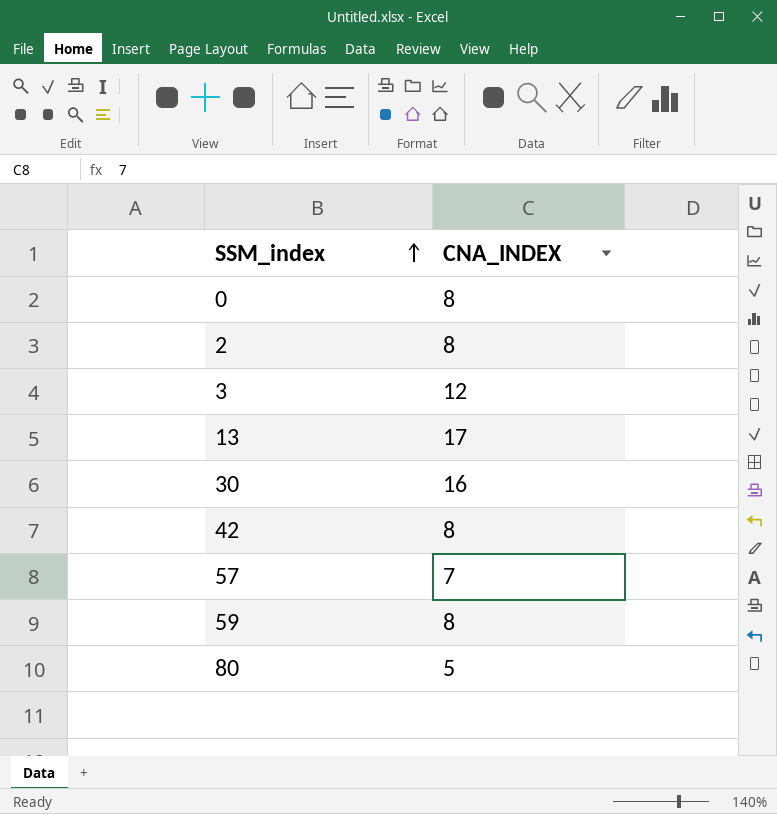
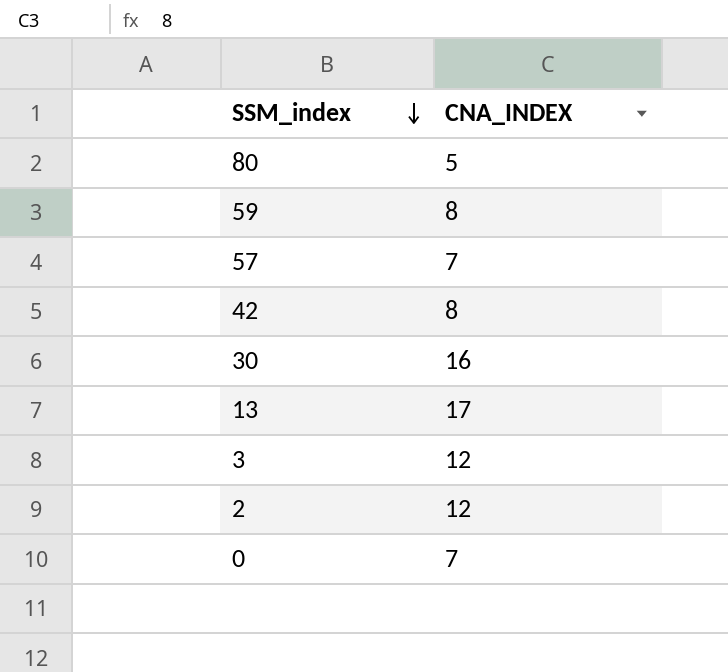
row order: SSM_index ascending -> SSM_index descending
2 | CNA_INDEX: 8 -> 12
0 | CNA_INDEX: 8 -> 7

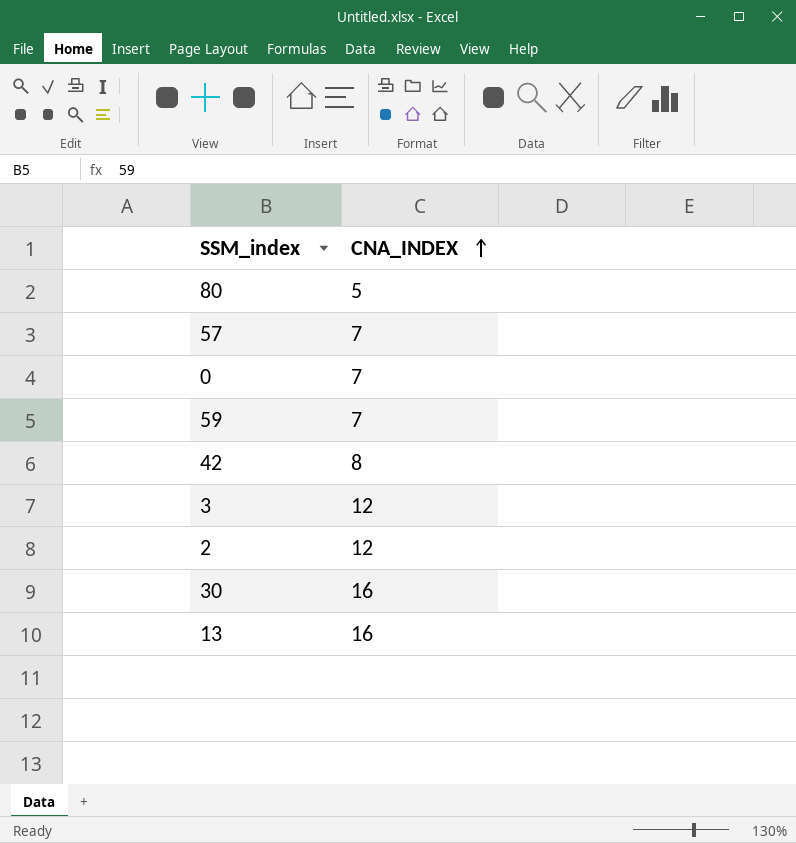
row order: SSM_index descending -> CNA_INDEX ascending
59 | CNA_INDEX: 8 -> 7
13 | CNA_INDEX: 17 -> 16

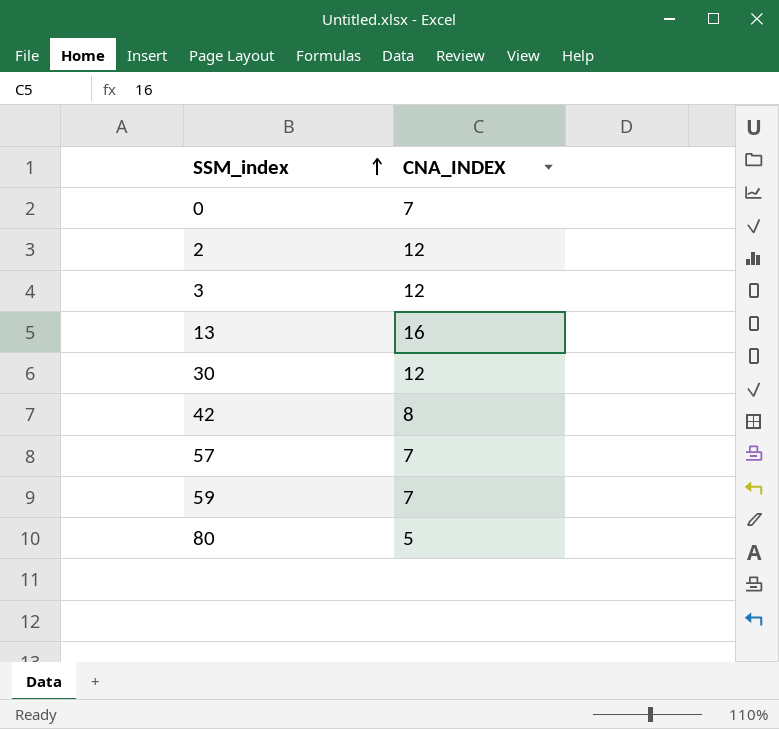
row order: CNA_INDEX ascending -> SSM_index ascending
30 | CNA_INDEX: 16 -> 12

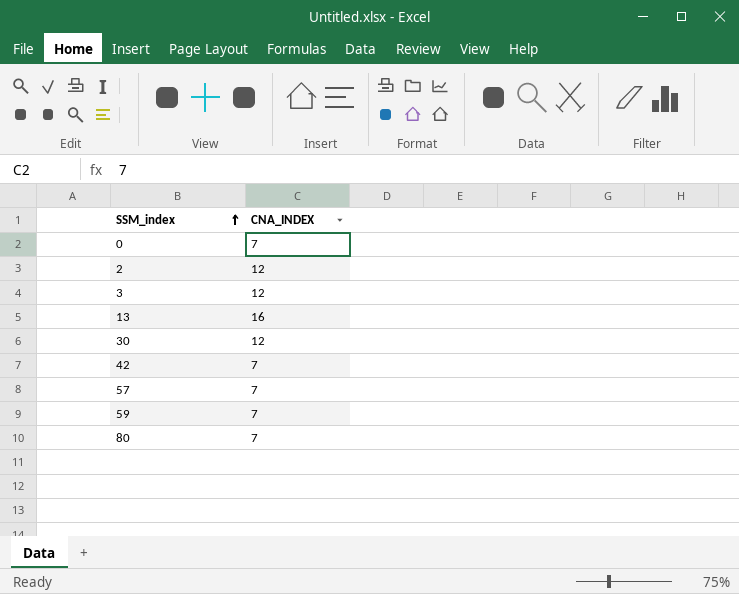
42 | CNA_INDEX: 8 -> 7
80 | CNA_INDEX: 5 -> 7

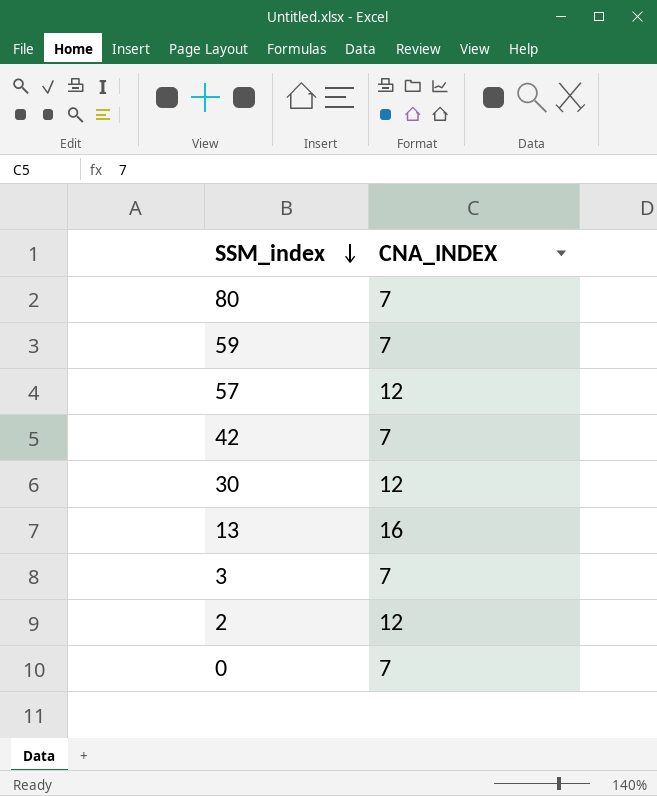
row order: SSM_index ascending -> SSM_index descending
57 | CNA_INDEX: 7 -> 12
3 | CNA_INDEX: 12 -> 7

